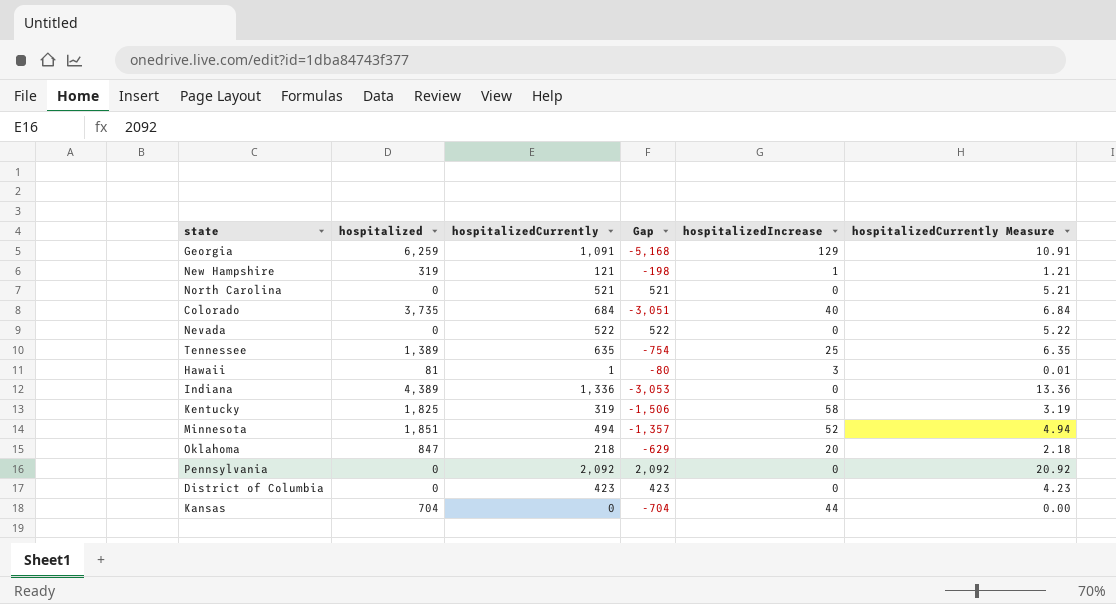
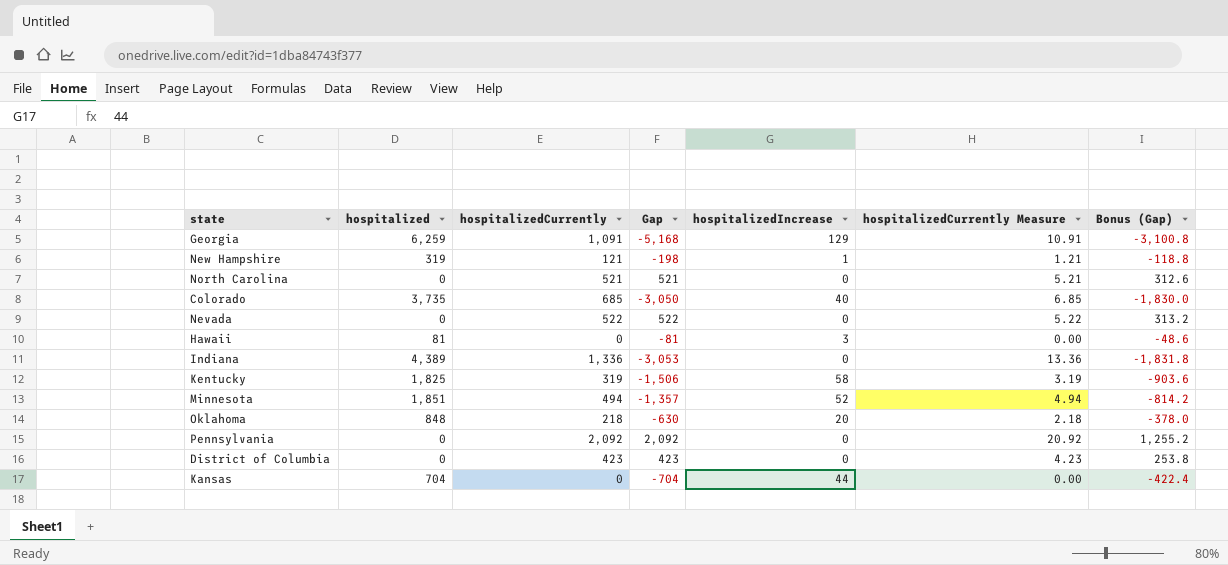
column Bonus (Gap) | formula: none -> [Gap] * 0.6
row Tennessee: 1,389 | 635 | -754 | 25 | 6.35 -> none
Colorado | hospitalizedCurrently: 684 -> 685
Colorado | Gap: -3,051 -> -3,050
Colorado | hospitalizedCurrently Measure: 6.84 -> 6.85
Hawaii | hospitalizedCurrently: 1 -> 0
Hawaii | Gap: -80 -> -81
Hawaii | hospitalizedCurrently Measure: 0.01 -> 0.00
Oklahoma | hospitalized: 847 -> 848
Oklahoma | Gap: -629 -> -630

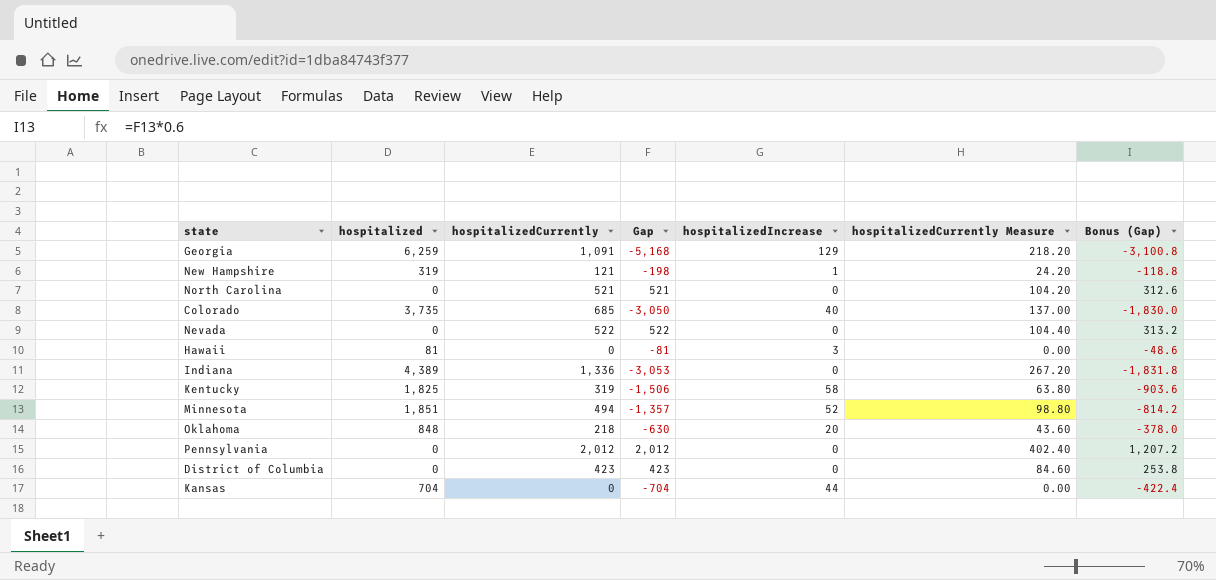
column hospitalizedCurrently Measure | formula: [hospitalizedCurrently] * 0.01 -> [hospitalizedCurrently] * 0.2
Pennsylvania | hospitalizedCurrently: 2,092 -> 2,012
Pennsylvania | Gap: 2,092 -> 2,012
Pennsylvania | Bonus (Gap): 1,255.2 -> 1,207.2

